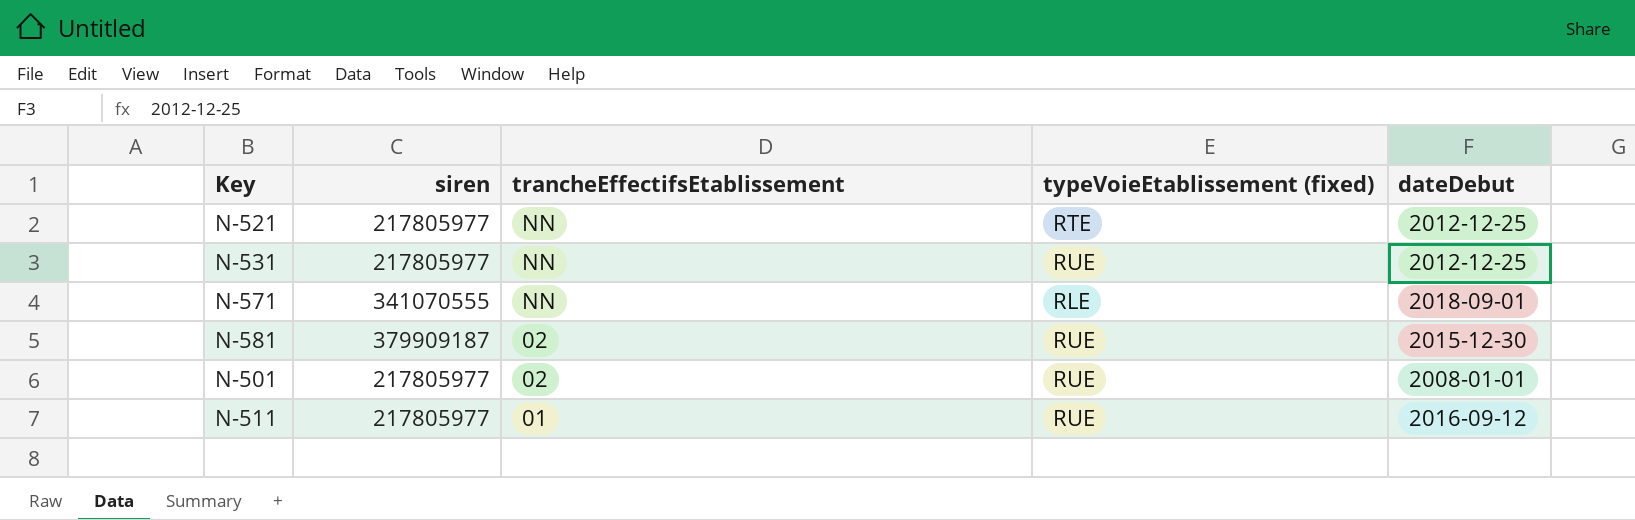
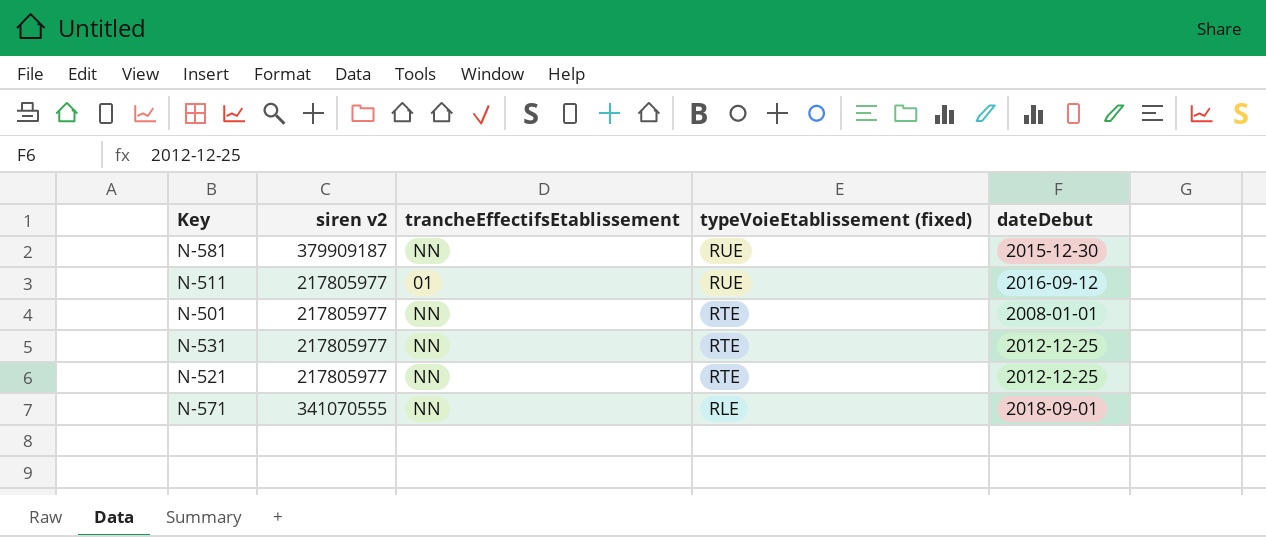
row order: trancheEffectifsEtablissement descending -> typeVoieEtablissement (fixed) descending
column name: siren -> siren v2
N-581 | trancheEffectifsEtablissement: 02 -> NN
N-501 | trancheEffectifsEtablissement: 02 -> NN
N-501 | typeVoieEtablissement (fixed): RUE -> RTE
N-531 | typeVoieEtablissement (fixed): RUE -> RTE

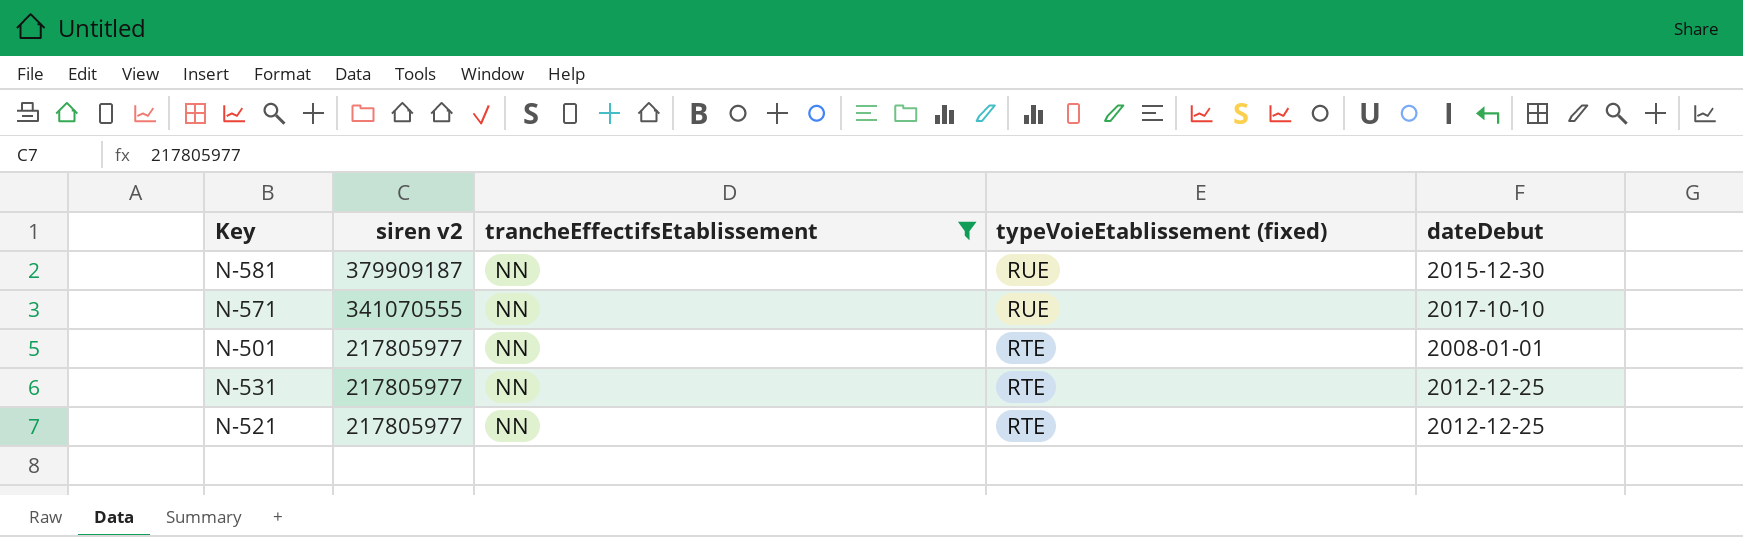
filter: none -> trancheEffectifsEtablissement = NN
row order: typeVoieEtablissement (fixed) descending -> siren v2 descending
N-571 | typeVoieEtablissement (fixed): RLE -> RUE
N-571 | dateDebut: 2018-09-01 -> 2017-10-10

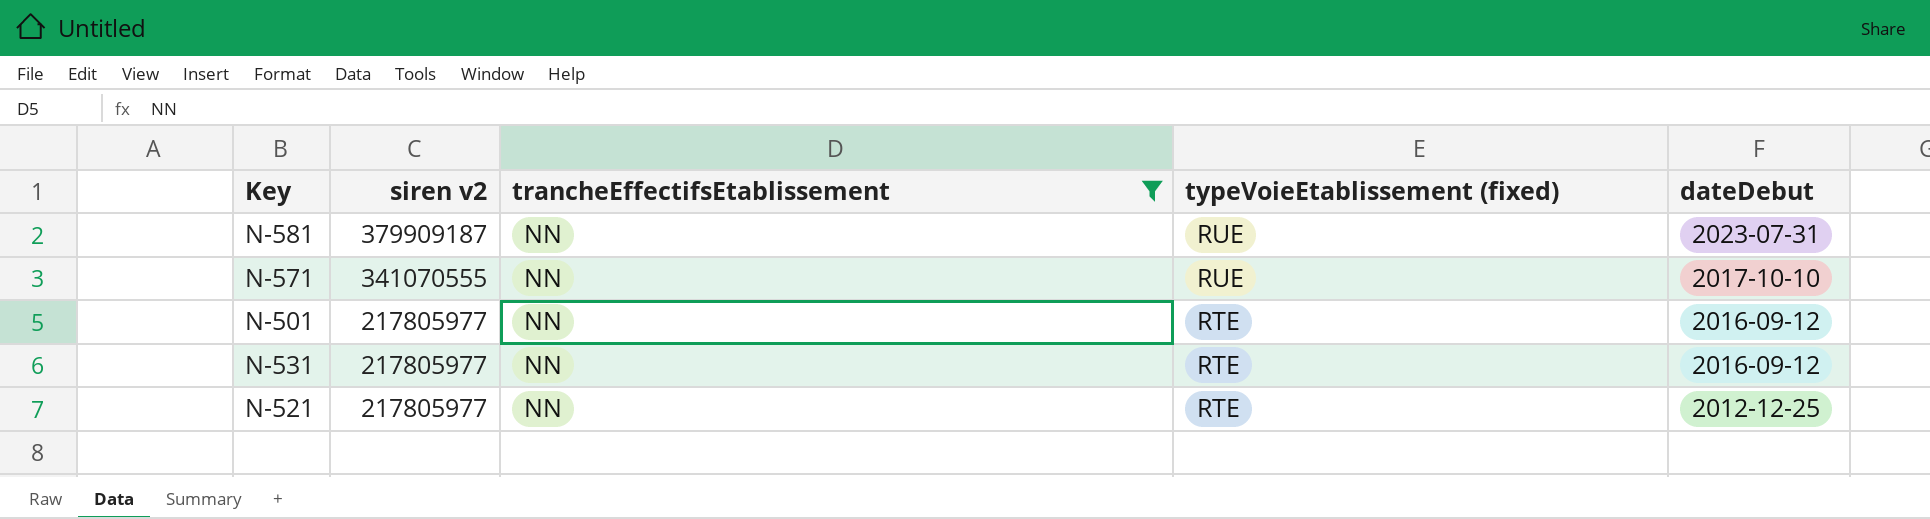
N-581 | dateDebut: 2015-12-30 -> 2023-07-31
N-501 | dateDebut: 2008-01-01 -> 2016-09-12
N-531 | dateDebut: 2012-12-25 -> 2016-09-12

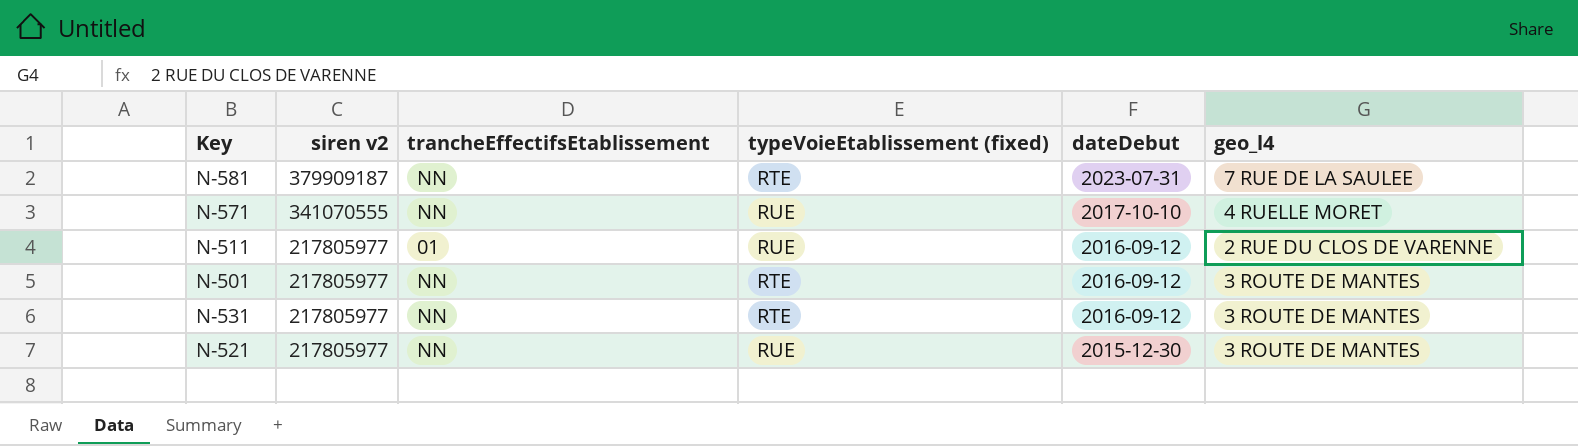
filter: trancheEffectifsEtablissement = NN -> none
column geo_l4 | position: none -> 6
N-581 | typeVoieEtablissement (fixed): RUE -> RTE
N-521 | typeVoieEtablissement (fixed): RTE -> RUE
N-521 | dateDebut: 2012-12-25 -> 2015-12-30

